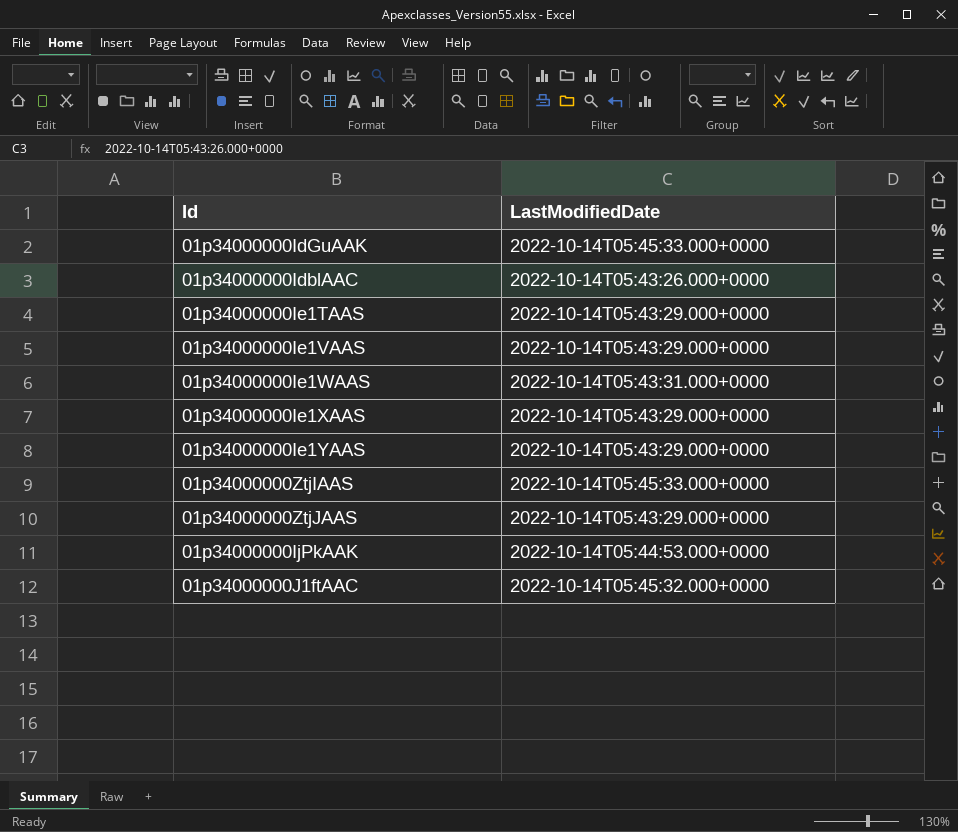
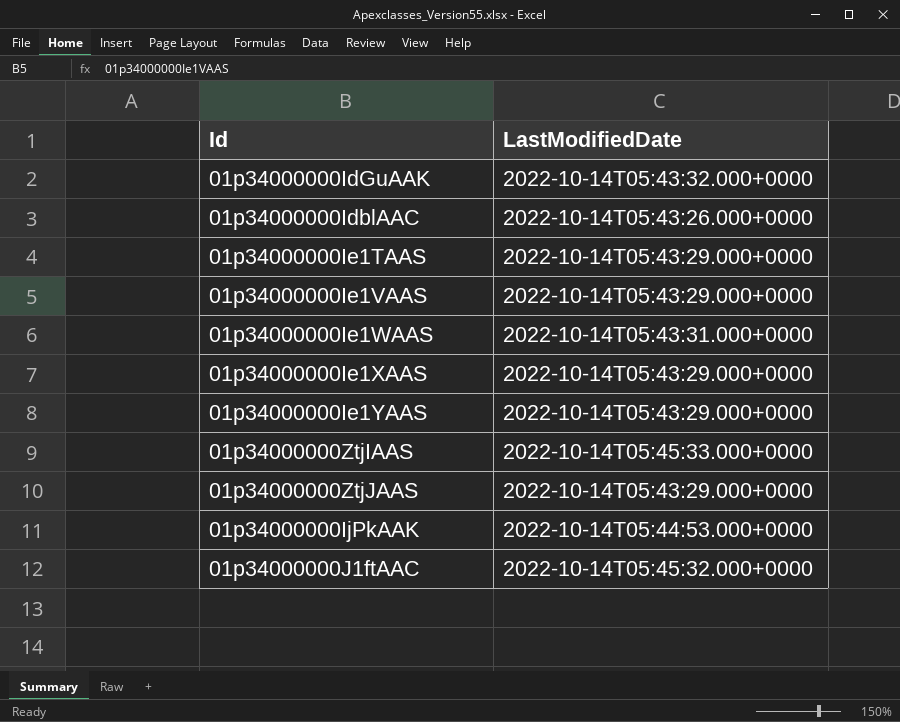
01p34000000IdGuAAK | LastModifiedDate: 2022-10-14T05:45:33.000+0000 -> 2022-10-14T05:43:32.000+0000

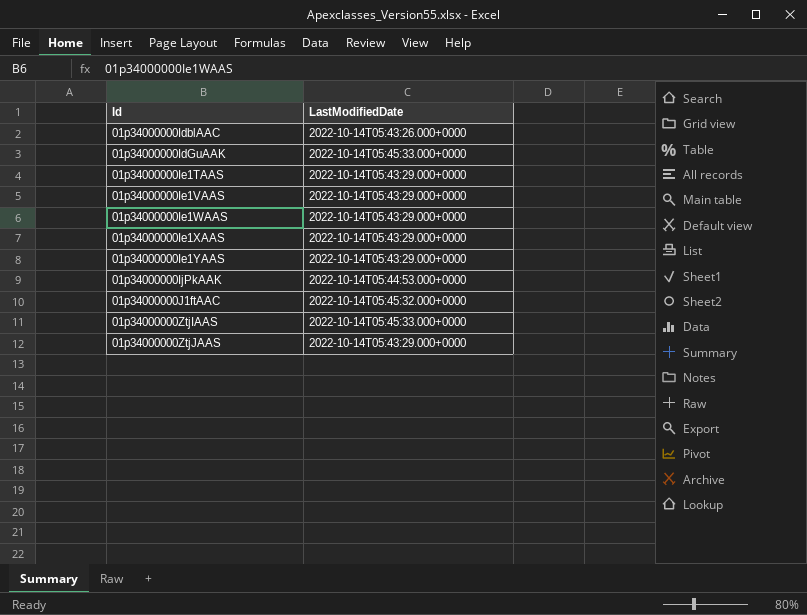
row order: none -> Id ascending
01p34000000IdGuAAK | LastModifiedDate: 2022-10-14T05:43:32.000+0000 -> 2022-10-14T05:45:33.000+0000
01p34000000Ie1WAAS | LastModifiedDate: 2022-10-14T05:43:31.000+0000 -> 2022-10-14T05:43:29.000+0000

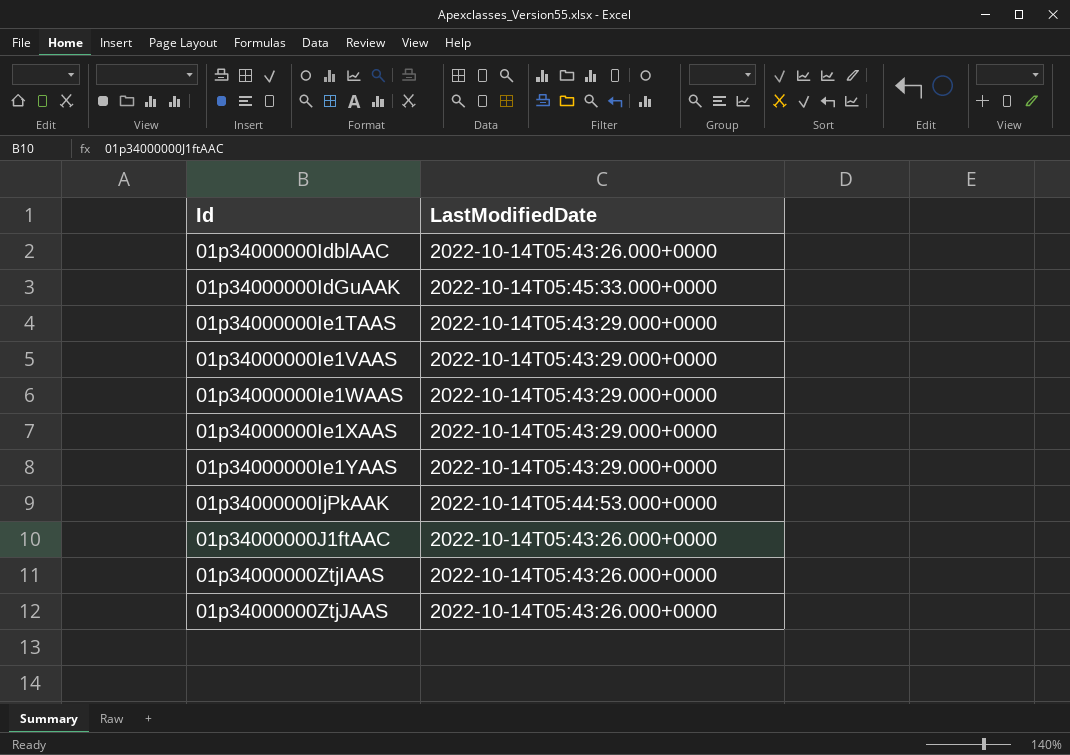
01p34000000J1ftAAC | LastModifiedDate: 2022-10-14T05:45:32.000+0000 -> 2022-10-14T05:43:26.000+0000
01p34000000ZtjIAAS | LastModifiedDate: 2022-10-14T05:45:33.000+0000 -> 2022-10-14T05:43:26.000+0000
01p34000000ZtjJAAS | LastModifiedDate: 2022-10-14T05:43:29.000+0000 -> 2022-10-14T05:43:26.000+0000

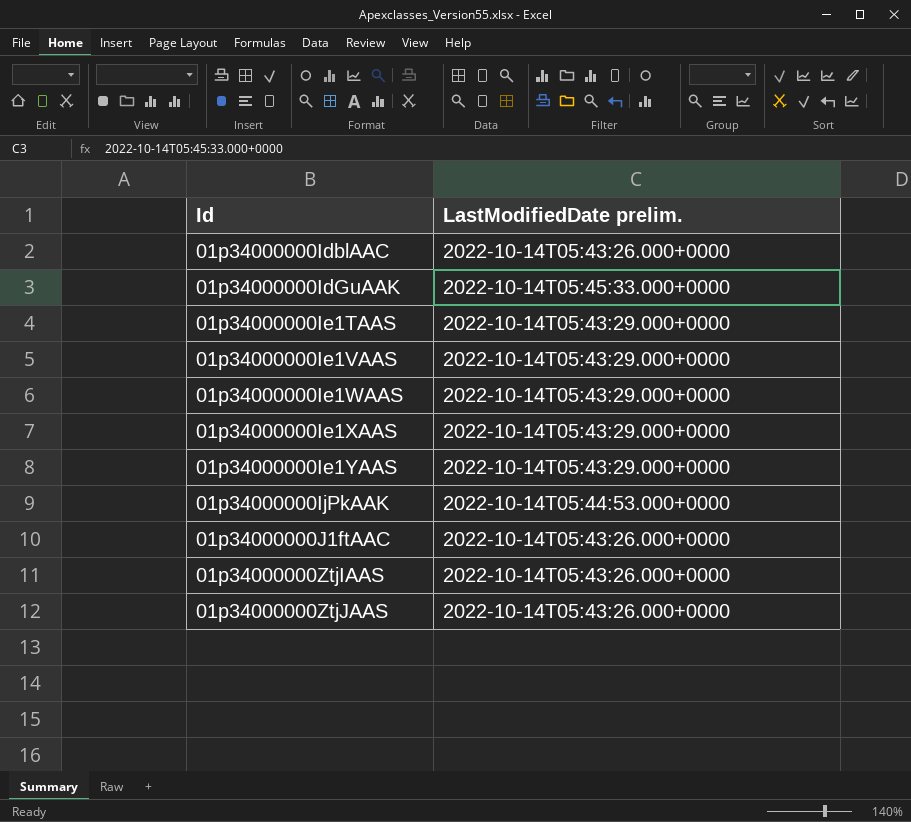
column name: LastModifiedDate -> LastModifiedDate prelim.

